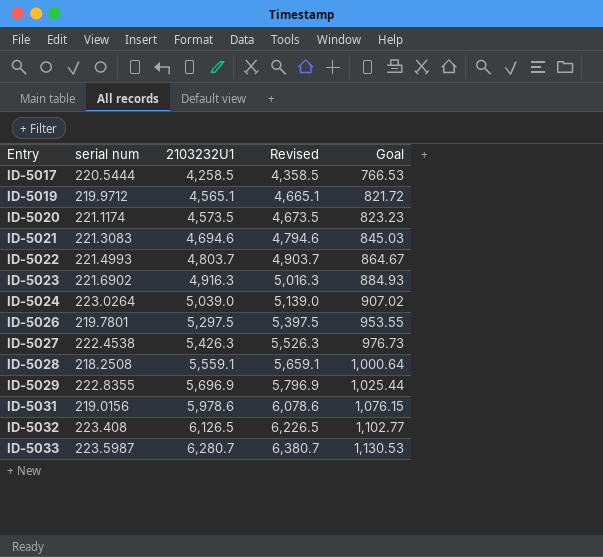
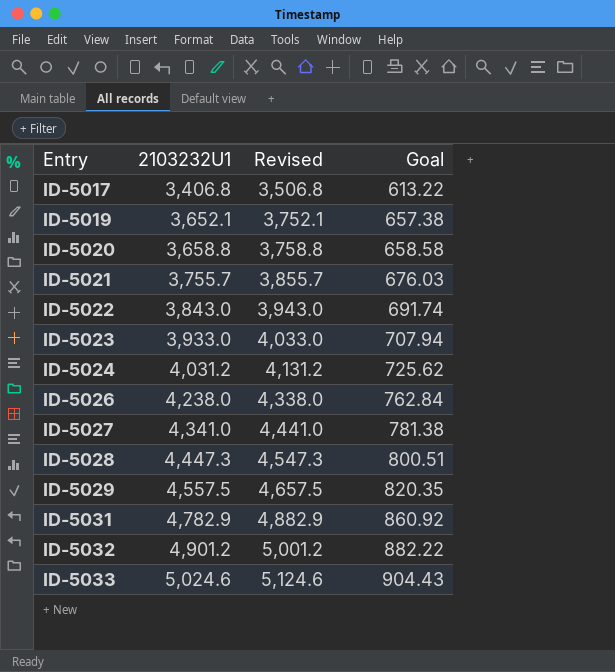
column serial num | position: 2 -> none
ID-5017 | 2103232U1: 4,258.5 -> 3,406.8
ID-5017 | Revised: 4,358.5 -> 3,506.8
ID-5017 | Goal: 766.53 -> 613.22
ID-5019 | 2103232U1: 4,565.1 -> 3,652.1
ID-5019 | Revised: 4,665.1 -> 3,752.1
ID-5019 | Goal: 821.72 -> 657.38
ID-5020 | 2103232U1: 4,573.5 -> 3,658.8
ID-5020 | Revised: 4,673.5 -> 3,758.8
ID-5020 | Goal: 823.23 -> 658.58
ID-5021 | 2103232U1: 4,694.6 -> 3,755.7
ID-5021 | Revised: 4,794.6 -> 3,855.7
ID-5021 | Goal: 845.03 -> 676.03
ID-5022 | 2103232U1: 4,803.7 -> 3,843.0
ID-5022 | Revised: 4,903.7 -> 3,943.0
ID-5022 | Goal: 864.67 -> 691.74
ID-5023 | 2103232U1: 4,916.3 -> 3,933.0
ID-5023 | Revised: 5,016.3 -> 4,033.0
ID-5023 | Goal: 884.93 -> 707.94
ID-5024 | 2103232U1: 5,039.0 -> 4,031.2
ID-5024 | Revised: 5,139.0 -> 4,131.2
ID-5024 | Goal: 907.02 -> 725.62
ID-5026 | 2103232U1: 5,297.5 -> 4,238.0
ID-5026 | Revised: 5,397.5 -> 4,338.0
ID-5026 | Goal: 953.55 -> 762.84
ID-5027 | 2103232U1: 5,426.3 -> 4,341.0
ID-5027 | Revised: 5,526.3 -> 4,441.0
ID-5027 | Goal: 976.73 -> 781.38
ID-5028 | 2103232U1: 5,559.1 -> 4,447.3
ID-5028 | Revised: 5,659.1 -> 4,547.3
ID-5028 | Goal: 1,000.64 -> 800.51
ID-5029 | 2103232U1: 5,696.9 -> 4,557.5
ID-5029 | Revised: 5,796.9 -> 4,657.5
ID-5029 | Goal: 1,025.44 -> 820.35
ID-5031 | 2103232U1: 5,978.6 -> 4,782.9
ID-5031 | Revised: 6,078.6 -> 4,882.9
ID-5031 | Goal: 1,076.15 -> 860.92
ID-5032 | 2103232U1: 6,126.5 -> 4,901.2
ID-5032 | Revised: 6,226.5 -> 5,001.2
ID-5032 | Goal: 1,102.77 -> 882.22
ID-5033 | 2103232U1: 6,280.7 -> 5,024.6
ID-5033 | Revised: 6,380.7 -> 5,124.6
ID-5033 | Goal: 1,130.53 -> 904.43

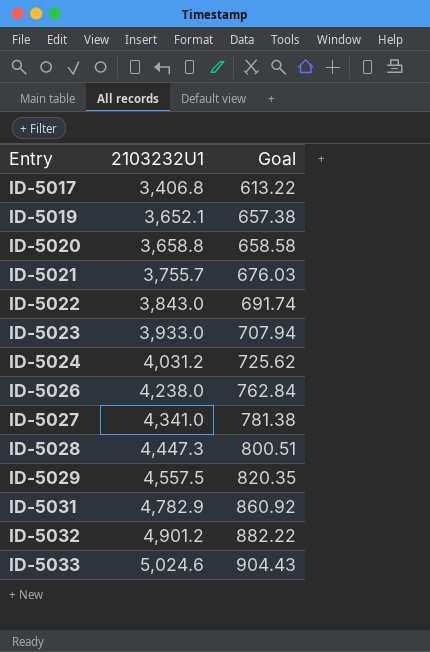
column Revised | formula: [2103232U1] + 100 -> none

